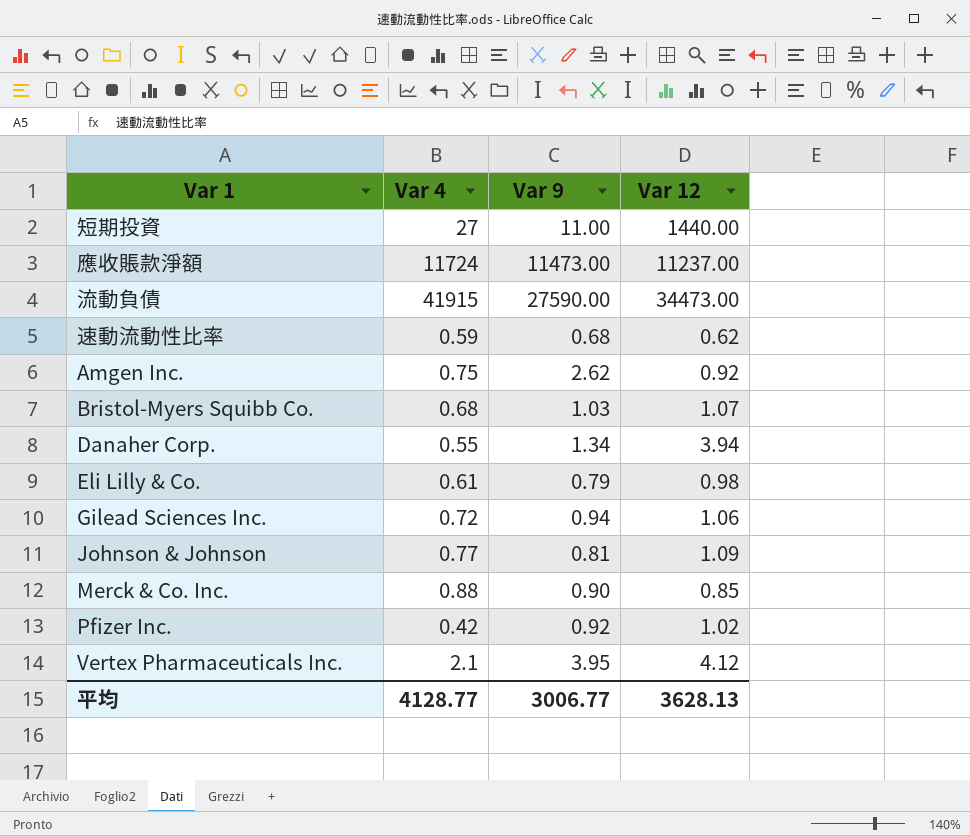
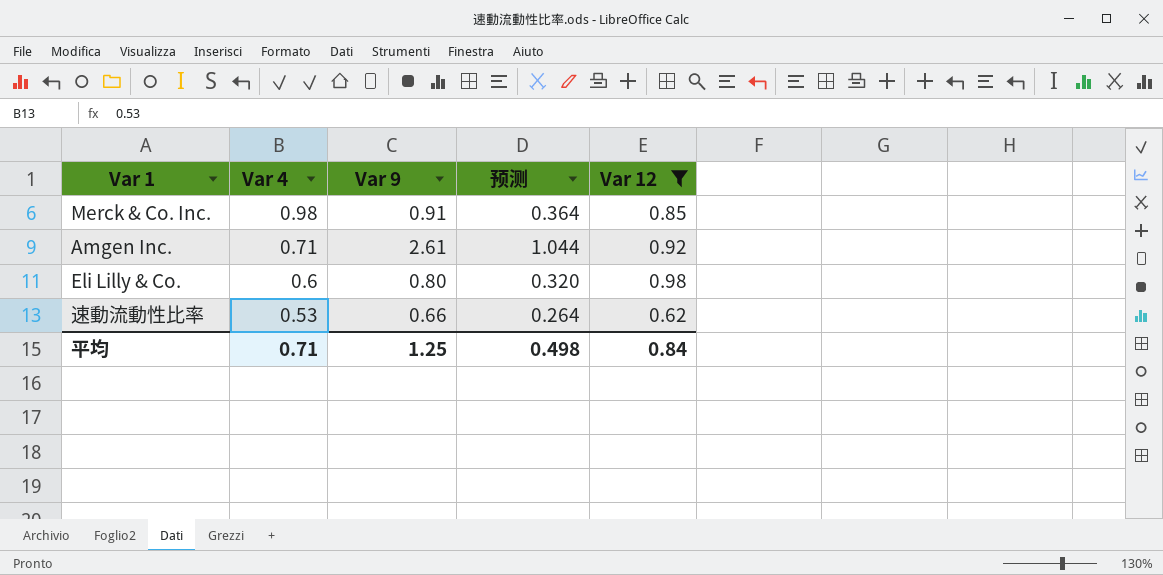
filter: none -> Var 12 <= 0.98
row order: none -> Var 4 descending
column 预测 | formula: none -> [Var 9] * 0.4
Merck & Co. Inc. | Var 4: 0.88 -> 0.98
Merck & Co. Inc. | Var 9: 0.90 -> 0.91
Amgen Inc. | Var 4: 0.75 -> 0.71
Amgen Inc. | Var 9: 2.62 -> 2.61
Eli Lilly & Co. | Var 4: 0.61 -> 0.6
Eli Lilly & Co. | Var 9: 0.79 -> 0.80
速動流動性比率 | Var 4: 0.59 -> 0.53
速動流動性比率 | Var 9: 0.68 -> 0.66
平均 | Var 4: 4128.77 -> 0.71
平均 | Var 9: 3006.77 -> 1.25
平均 | Var 12: 3628.13 -> 0.84

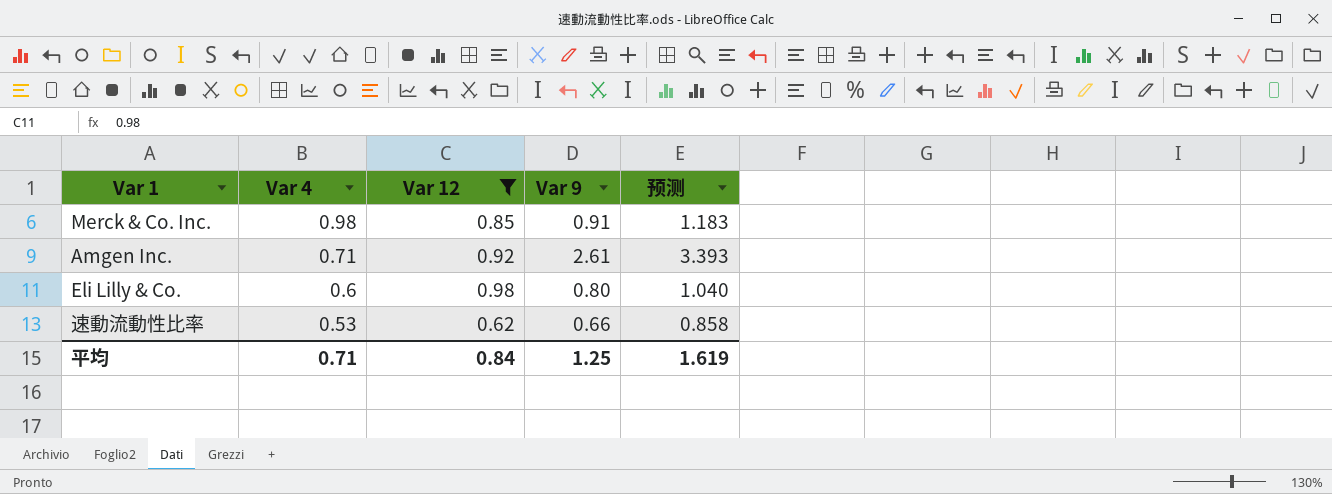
column Var 12 | position: 5 -> 3
column 预测 | formula: [Var 9] * 0.4 -> [Var 9] * 1.3
平均 | 预测: 0.498 -> 1.619

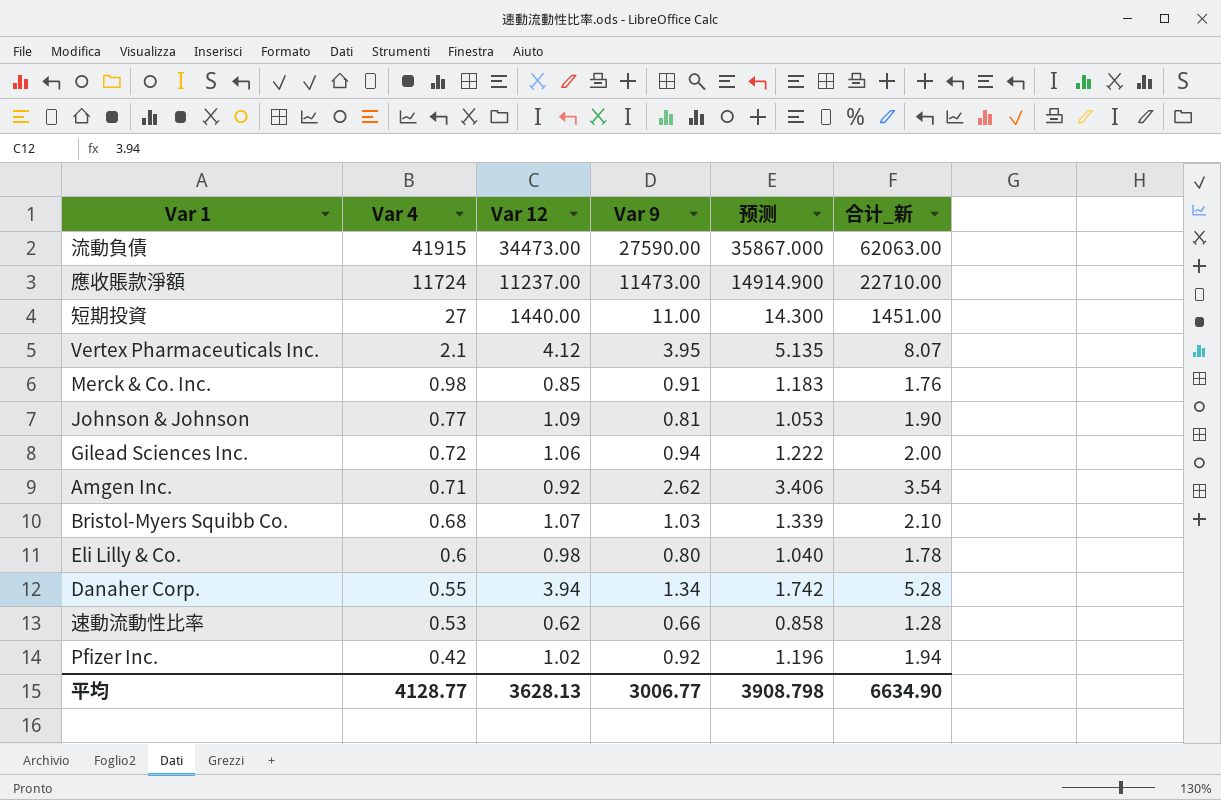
filter: Var 12 <= 0.98 -> none
column 合计_新 | formula: none -> [Var 12] + [Var 9]
Amgen Inc. | Var 9: 2.61 -> 2.62
Amgen Inc. | 预测: 3.393 -> 3.406
平均 | Var 4: 0.71 -> 4128.77
平均 | Var 12: 0.84 -> 3628.13
平均 | Var 9: 1.25 -> 3006.77
平均 | 预测: 1.619 -> 3908.798

